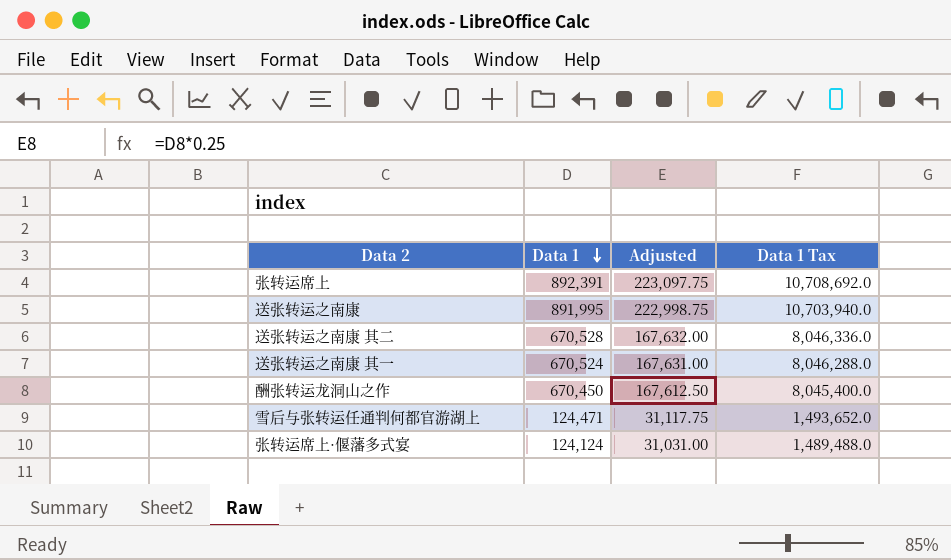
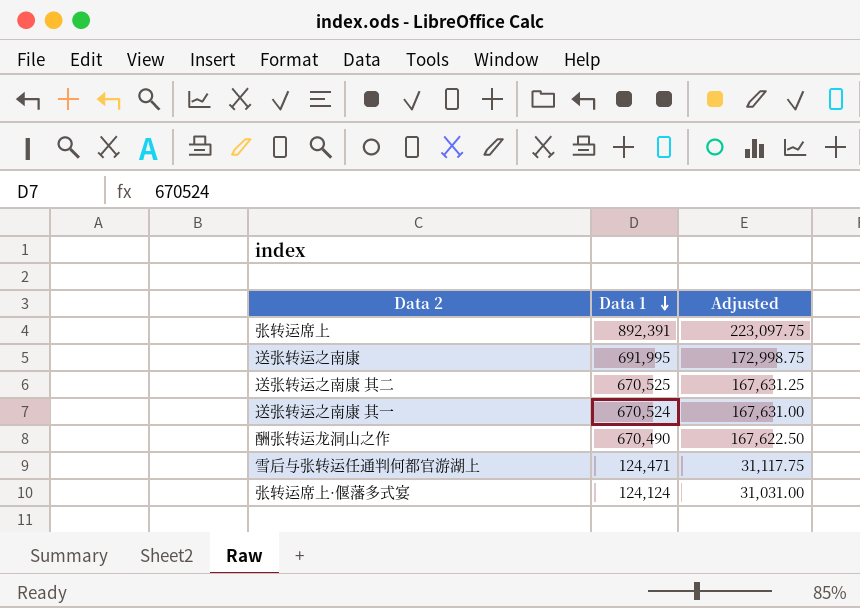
column Data 1 Tax | formula: [Data 1] * 12 -> none
送张转运之南康 | Data 1: 891,995 -> 691,995
送张转运之南康 | Adjusted: 222,998.75 -> 172,998.75
送张转运之南康 其二 | Data 1: 670,528 -> 670,525
送张转运之南康 其二 | Adjusted: 167,632.00 -> 167,631.25
酬张转运龙洞山之作 | Data 1: 670,450 -> 670,490
酬张转运龙洞山之作 | Adjusted: 167,612.50 -> 167,622.50

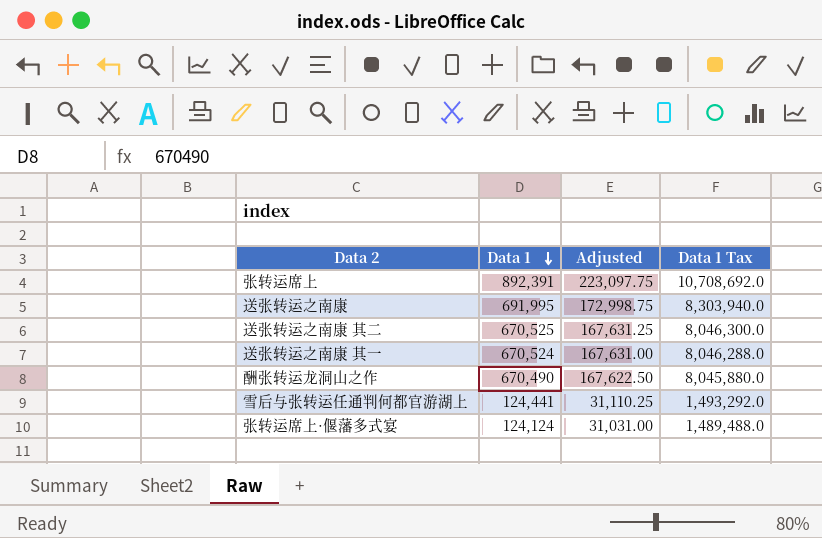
column Data 1 Tax | formula: none -> [Data 1] * 12
雪后与张转运任通判何都官游湖上 | Data 1: 124,471 -> 124,441
雪后与张转运任通判何都官游湖上 | Adjusted: 31,117.75 -> 31,110.25

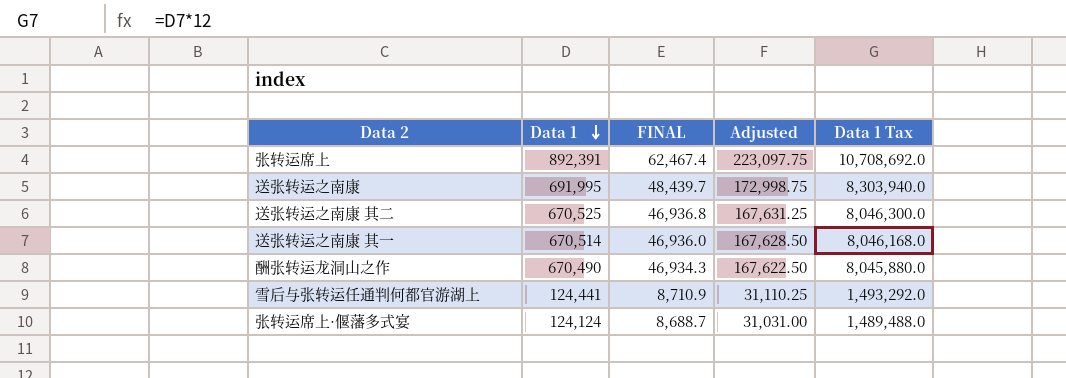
column FINAL | formula: none -> [Data 1] * 0.07
送张转运之南康 其一 | Data 1: 670,524 -> 670,514
送张转运之南康 其一 | Adjusted: 167,631.00 -> 167,628.50
送张转运之南康 其一 | Data 1 Tax: 8,046,288.0 -> 8,046,168.0

